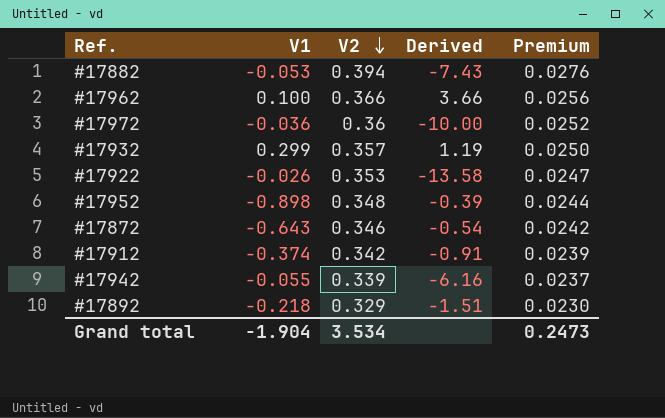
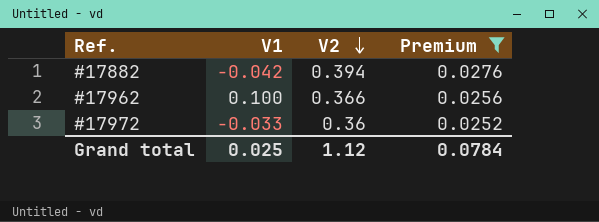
filter: none -> Premium >= 0.0252
column Derived | formula: [V2] / [V1] -> none
#17882 | V1: -0.053 -> -0.042
#17972 | V1: -0.036 -> -0.033
Grand total | V1: -1.904 -> 0.025
Grand total | V2: 3.534 -> 1.12
Grand total | Premium: 0.2473 -> 0.0784

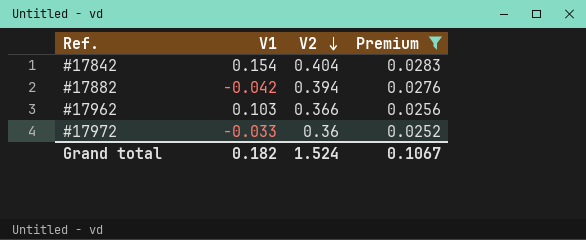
row #17842: none -> 0.154 | 0.404 | 0.0283
#17962 | V1: 0.100 -> 0.103
Grand total | V1: 0.025 -> 0.182
Grand total | V2: 1.12 -> 1.524
Grand total | Premium: 0.0784 -> 0.1067

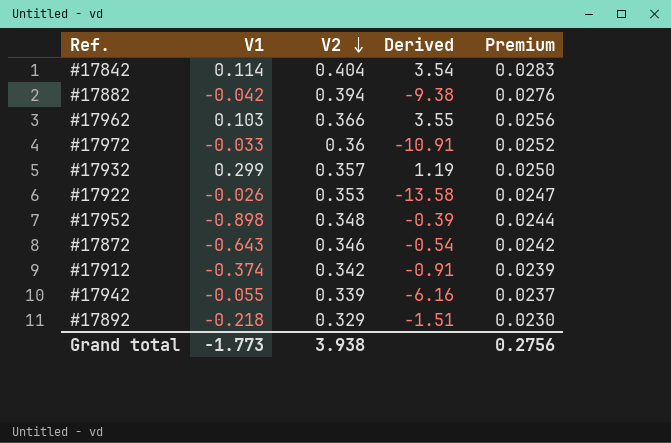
filter: Premium >= 0.0252 -> none
column Derived | formula: none -> [V2] / [V1]
#17842 | V1: 0.154 -> 0.114
Grand total | V1: 0.182 -> -1.773
Grand total | V2: 1.524 -> 3.938
Grand total | Premium: 0.1067 -> 0.2756

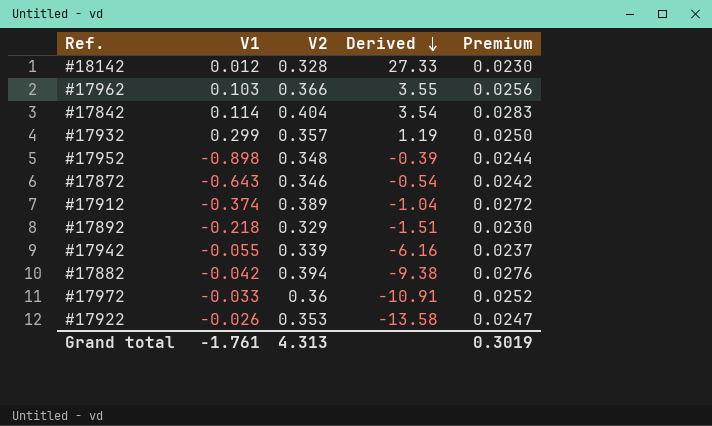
row order: V2 descending -> Derived descending
row #18142: none -> 0.012 | 0.328 | 27.33 | 0.0230
#17912 | V2: 0.342 -> 0.389
#17912 | Derived: -0.91 -> -1.04
#17912 | Premium: 0.0239 -> 0.0272
Grand total | V1: -1.773 -> -1.761
Grand total | V2: 3.938 -> 4.313
Grand total | Premium: 0.2756 -> 0.3019

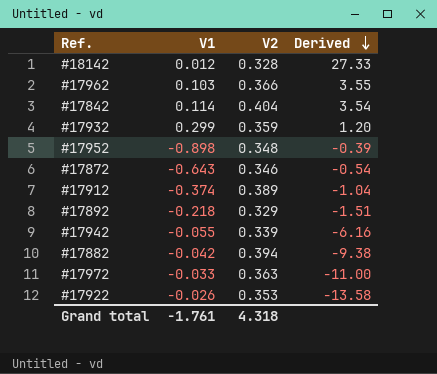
column Premium | formula: [V2] * 0.07 -> none
#17932 | V2: 0.357 -> 0.359
#17932 | Derived: 1.19 -> 1.20
#17972 | V2: 0.36 -> 0.363
#17972 | Derived: -10.91 -> -11.00
Grand total | V2: 4.313 -> 4.318

